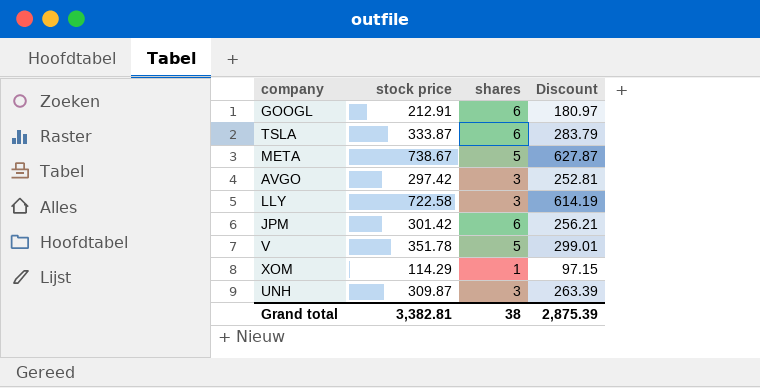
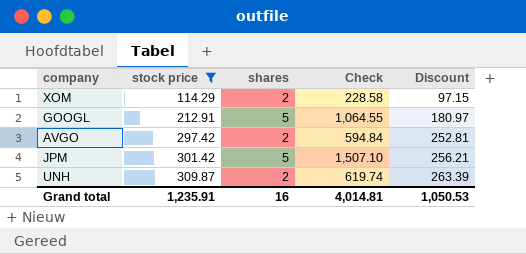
filter: none -> stock price <= 309.87
row order: none -> stock price ascending
column Check | formula: none -> [stock price] * [shares]
XOM | shares: 1 -> 2
GOOGL | shares: 6 -> 5
AVGO | shares: 3 -> 2
JPM | shares: 6 -> 5
UNH | shares: 3 -> 2
Grand total | stock price: 3,382.81 -> 1,235.91
Grand total | shares: 38 -> 16
Grand total | Discount: 2,875.39 -> 1,050.53

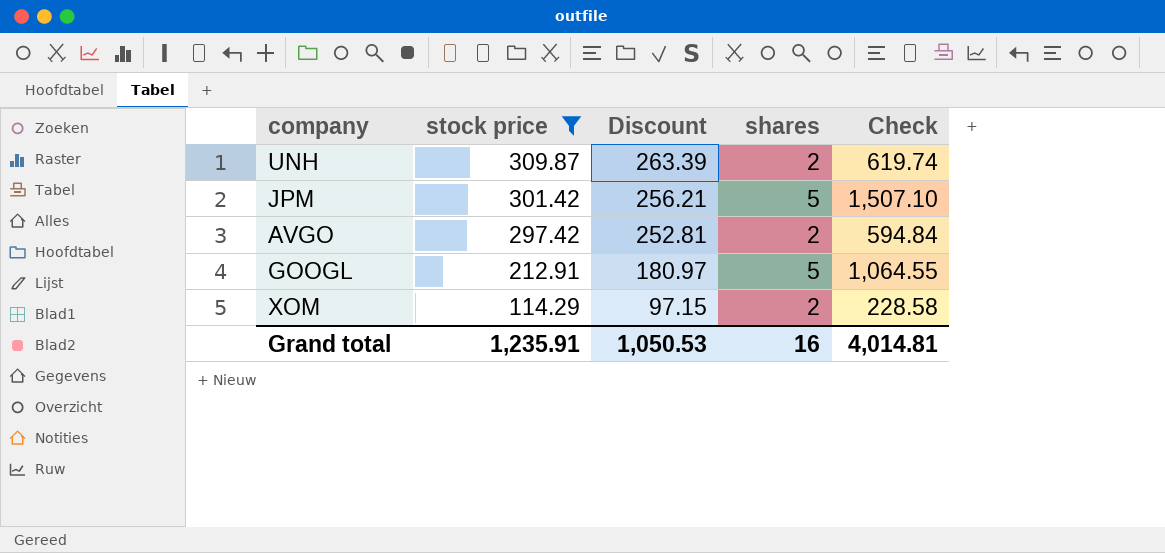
row order: stock price ascending -> stock price descending
column Discount | position: 5 -> 3

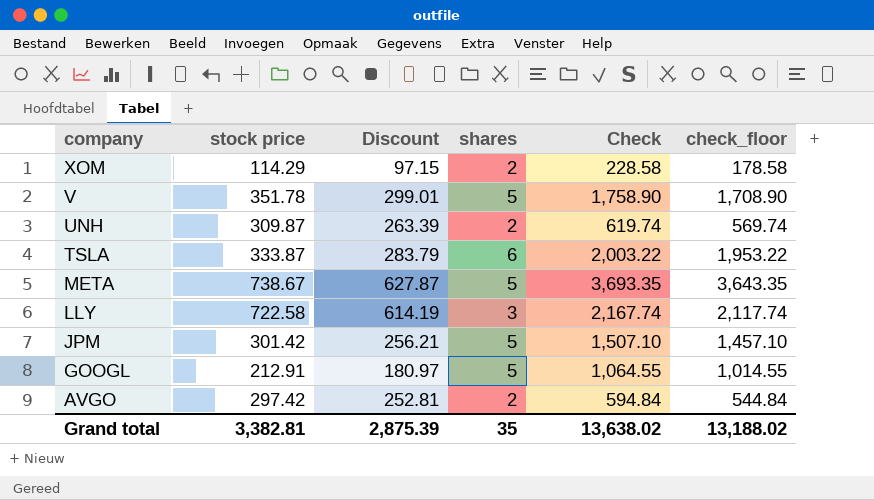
filter: stock price <= 309.87 -> none
row order: stock price descending -> company descending
column check_floor | formula: none -> [Check] - 50
Grand total | stock price: 1,235.91 -> 3,382.81
Grand total | Discount: 1,050.53 -> 2,875.39
Grand total | shares: 16 -> 35
Grand total | Check: 4,014.81 -> 13,638.02

